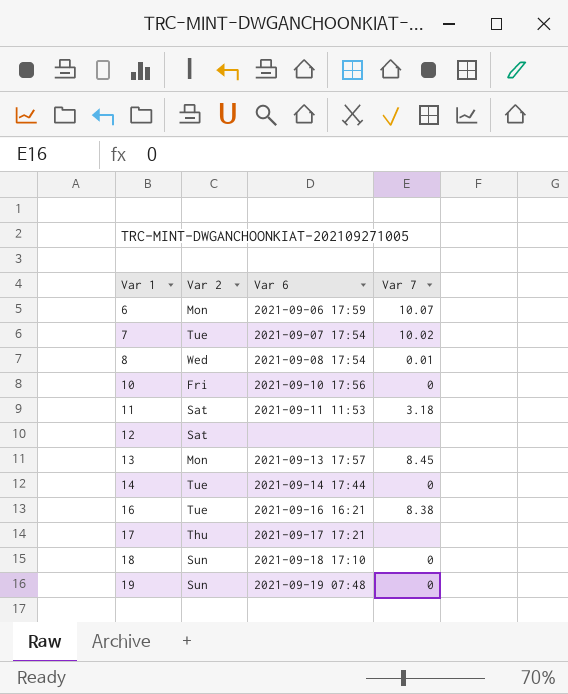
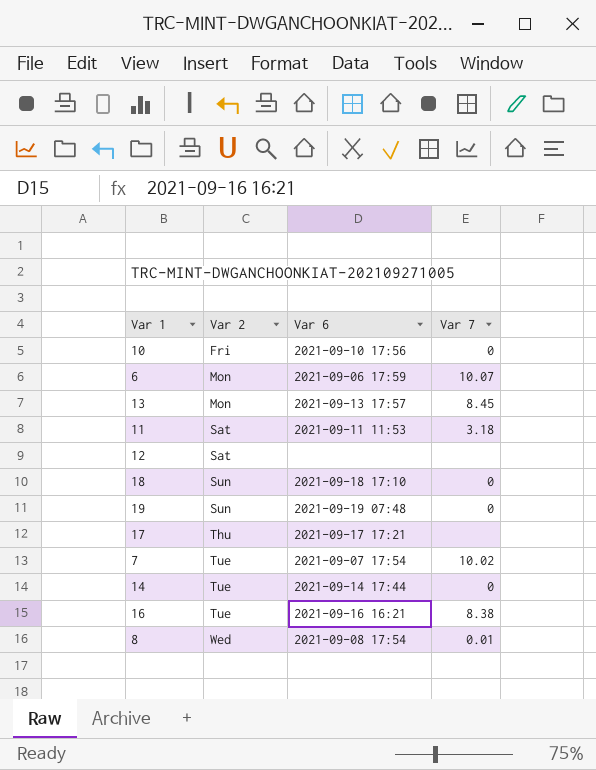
row order: Var 1 ascending -> Var 2 ascending

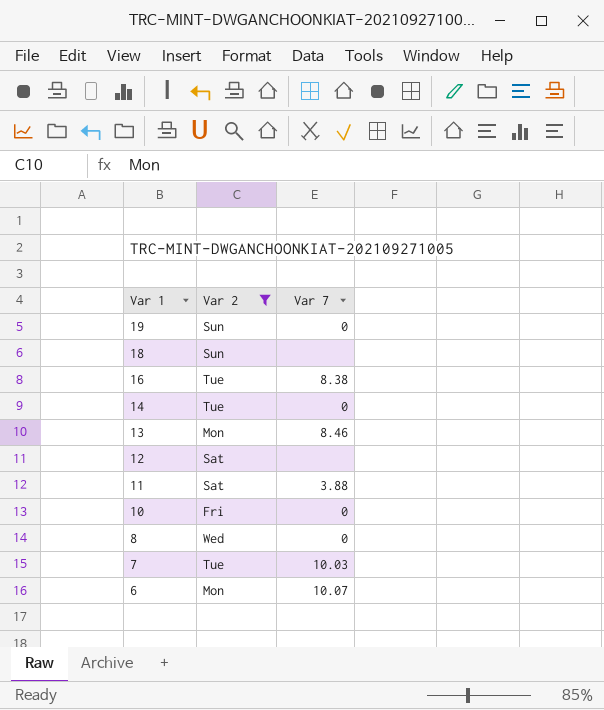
filter: none -> Var 2 != Thu
row order: Var 2 ascending -> Var 1 descending
column Var 6 | position: 3 -> none
18 | Var 7: 0 -> none
13 | Var 7: 8.45 -> 8.46
11 | Var 7: 3.18 -> 3.88
8 | Var 7: 0.01 -> 0
7 | Var 7: 10.02 -> 10.03

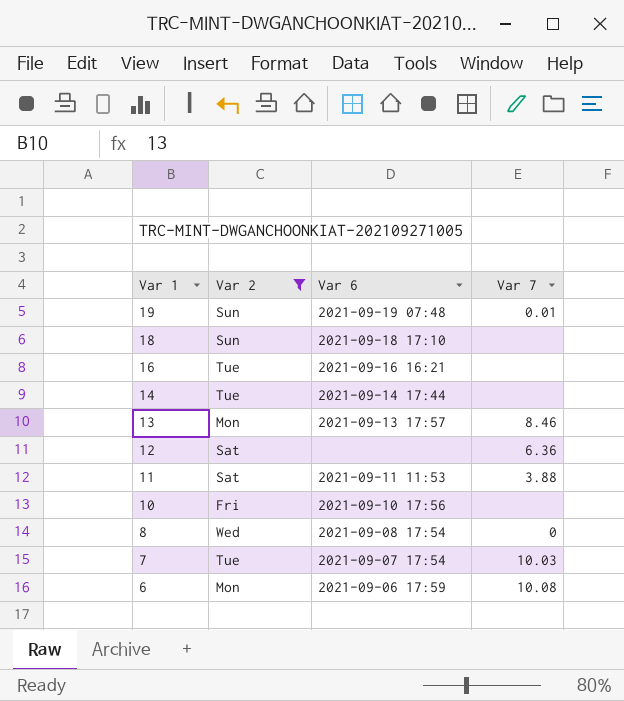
column Var 6 | position: none -> 3
19 | Var 7: 0 -> 0.01
16 | Var 7: 8.38 -> none
14 | Var 7: 0 -> none
12 | Var 7: none -> 6.36
10 | Var 7: 0 -> none
6 | Var 7: 10.07 -> 10.08

